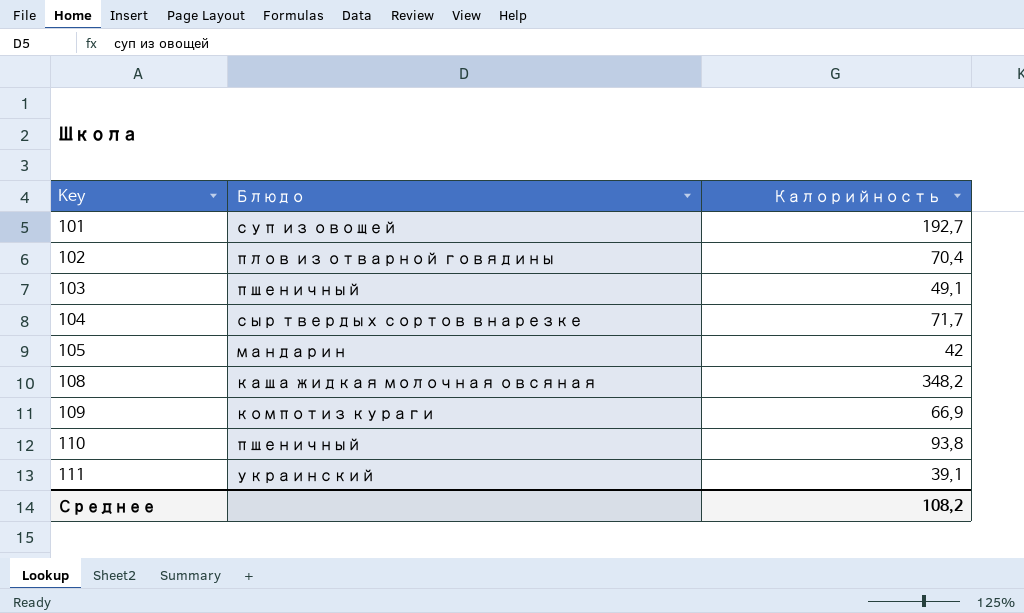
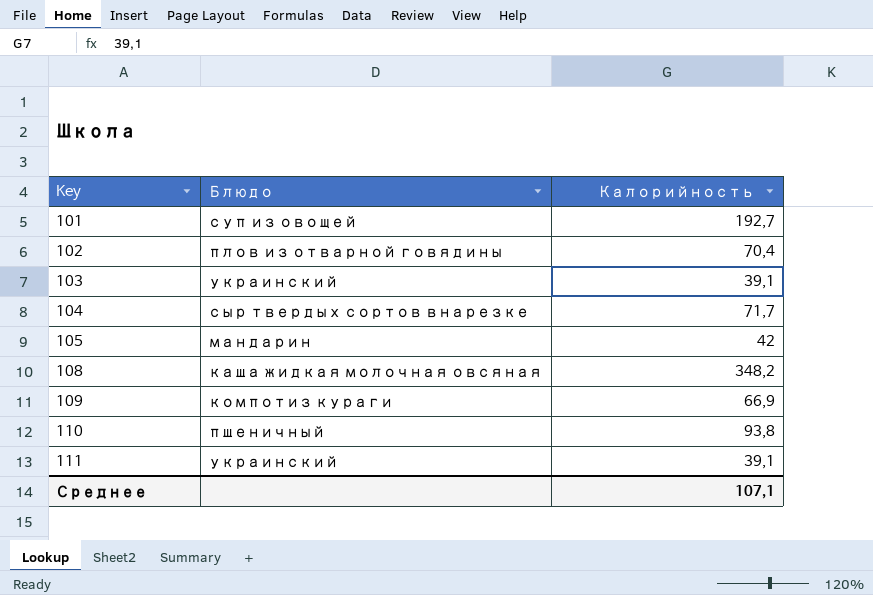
103 | Блюдо: пшеничный -> украинский
103 | Калорийность: 49,1 -> 39,1
Среднее | Калорийность: 108,2 -> 107,1

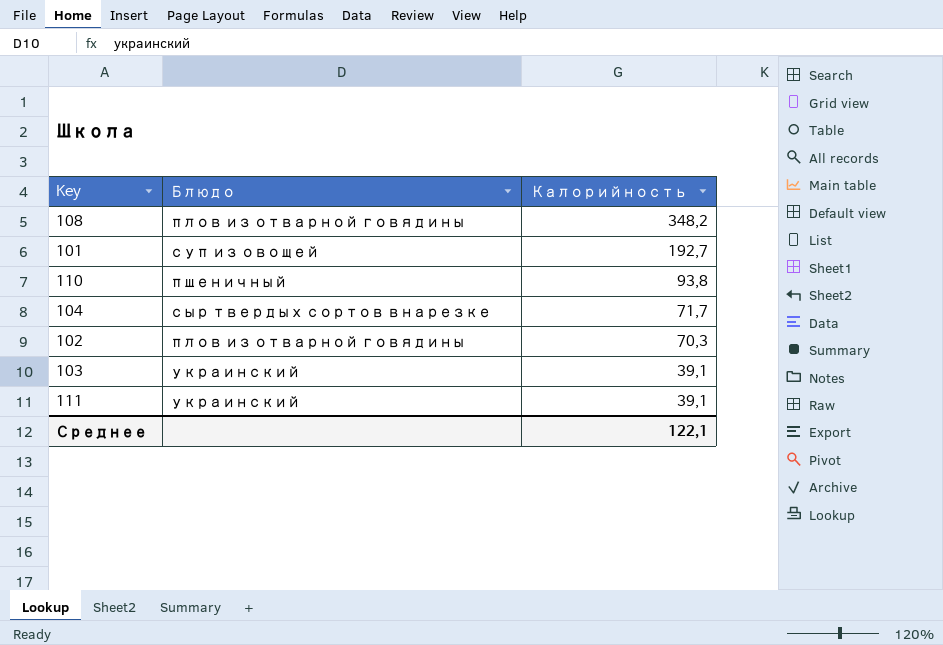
row order: Key ascending -> Калорийность descending
row 105: мандарин | 42 -> none
row 109: компотиз кураги | 66,9 -> none
108 | Блюдо: каша жидкая молочная овсяная -> плов из отварной говядины
102 | Калорийность: 70,4 -> 70,3
Среднее | Калорийность: 107,1 -> 122,1

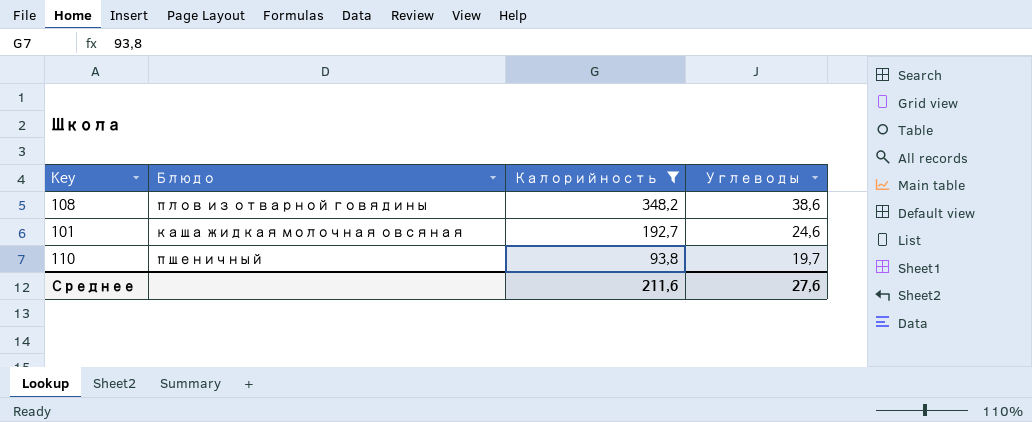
filter: none -> Калорийность >= 93,8
column Углеводы | position: none -> 4
101 | Блюдо: суп из овощей -> каша жидкая молочная овсяная
Среднее | Калорийность: 122,1 -> 211,6

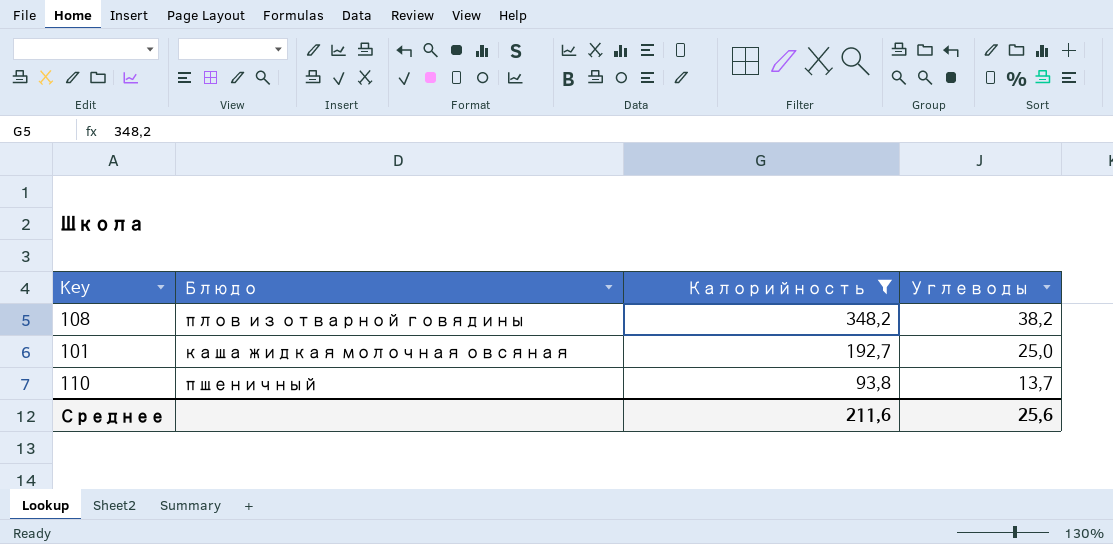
108 | Углеводы: 38,6 -> 38,2
101 | Углеводы: 24,6 -> 25,0
110 | Углеводы: 19,7 -> 13,7
Среднее | Углеводы: 27,6 -> 25,6

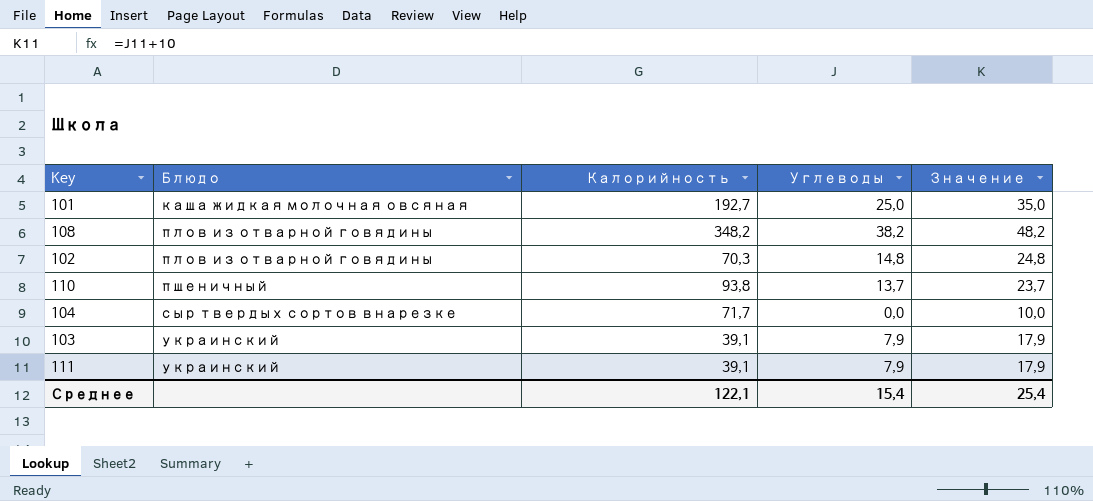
filter: Калорийность >= 93,8 -> none
row order: Калорийность descending -> Блюдо ascending
column Значение | formula: none -> [Углеводы] + 10
Среднее | Калорийность: 211,6 -> 122,1
Среднее | Углеводы: 25,6 -> 15,4

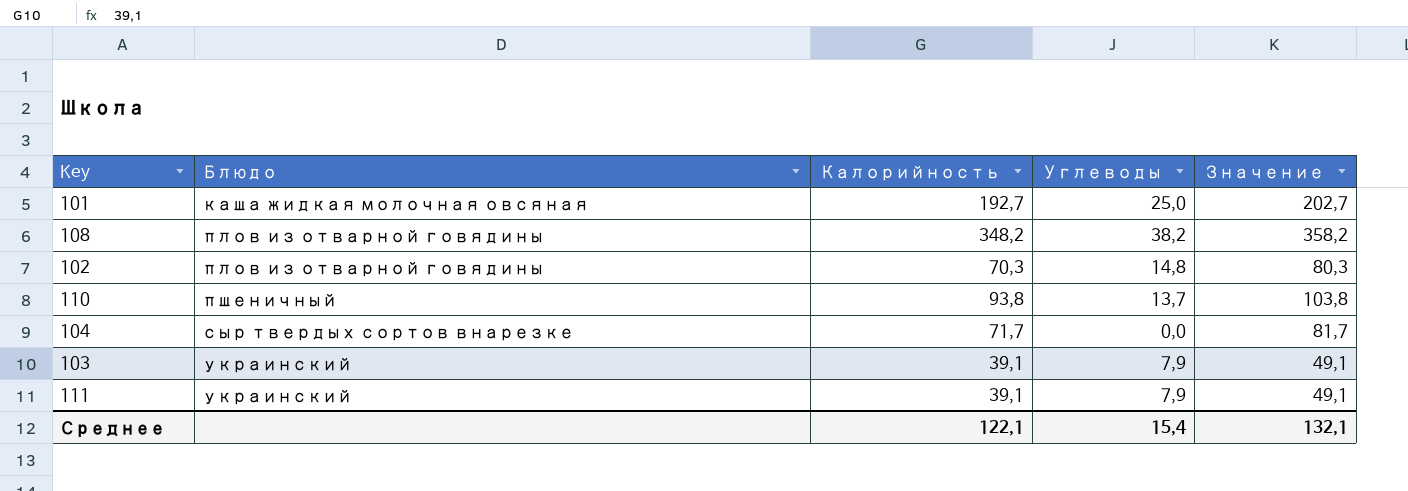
column Значение | formula: [Углеводы] + 10 -> [Калорийность] + 10
Среднее | Значение: 25,4 -> 132,1

